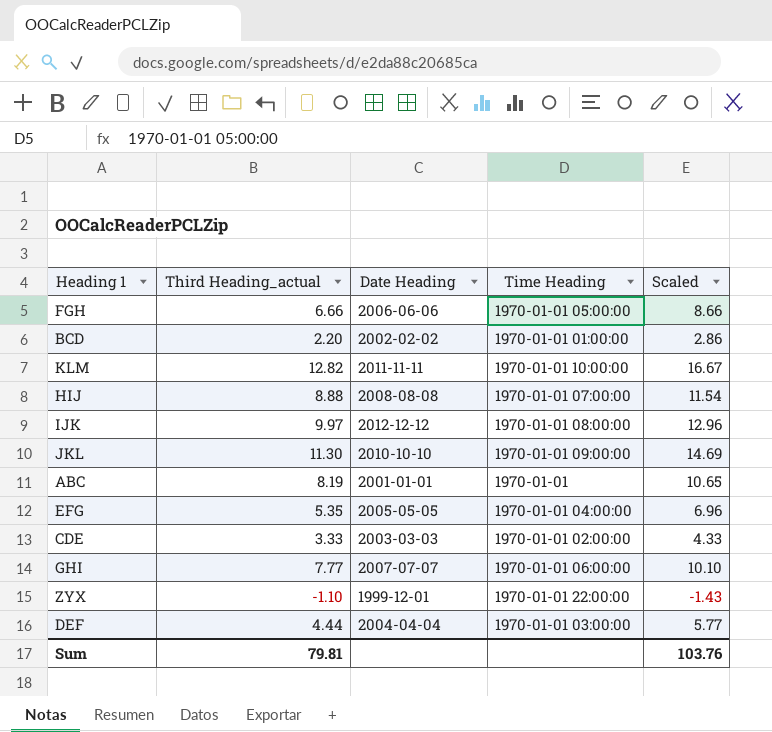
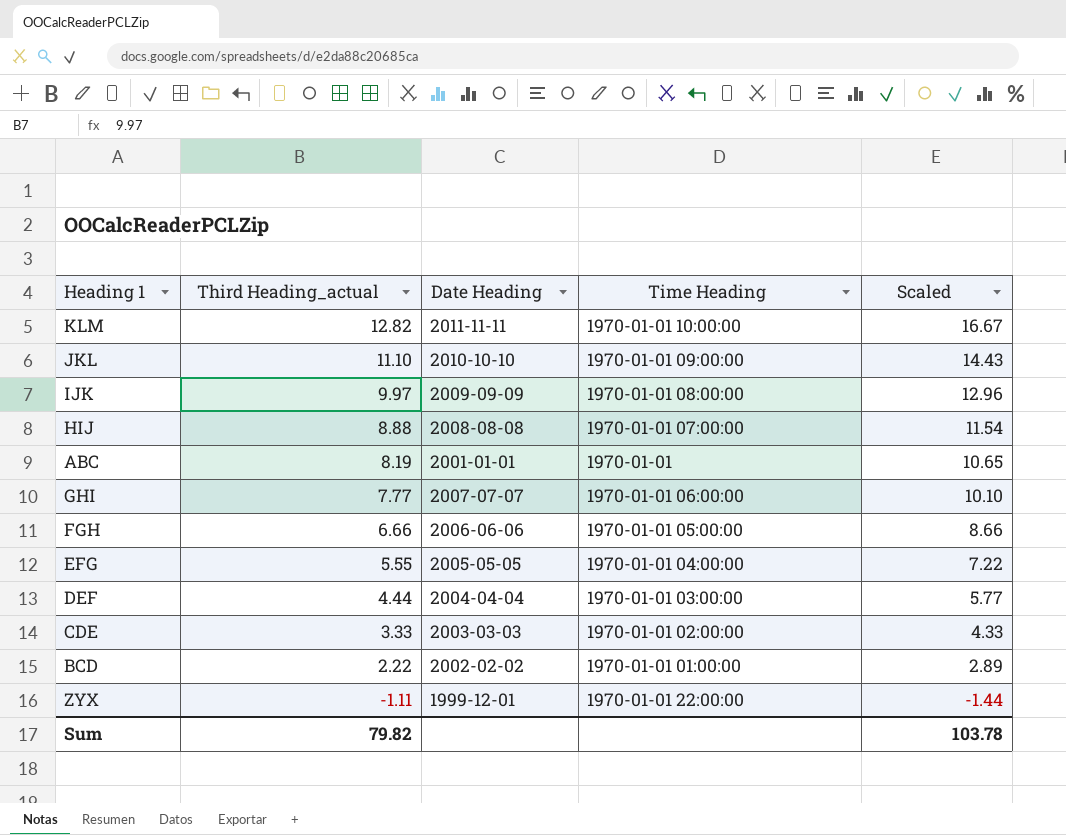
row order: none -> Third Heading_actual descending
JKL | Third Heading_actual: 11.30 -> 11.10
JKL | Scaled: 14.69 -> 14.43
IJK | Date Heading: 2012-12-12 -> 2009-09-09
EFG | Third Heading_actual: 5.35 -> 5.55
EFG | Scaled: 6.96 -> 7.22
BCD | Third Heading_actual: 2.20 -> 2.22
BCD | Scaled: 2.86 -> 2.89
ZYX | Third Heading_actual: -1.10 -> -1.11
ZYX | Scaled: -1.43 -> -1.44
Sum | Third Heading_actual: 79.81 -> 79.82
Sum | Scaled: 103.76 -> 103.78

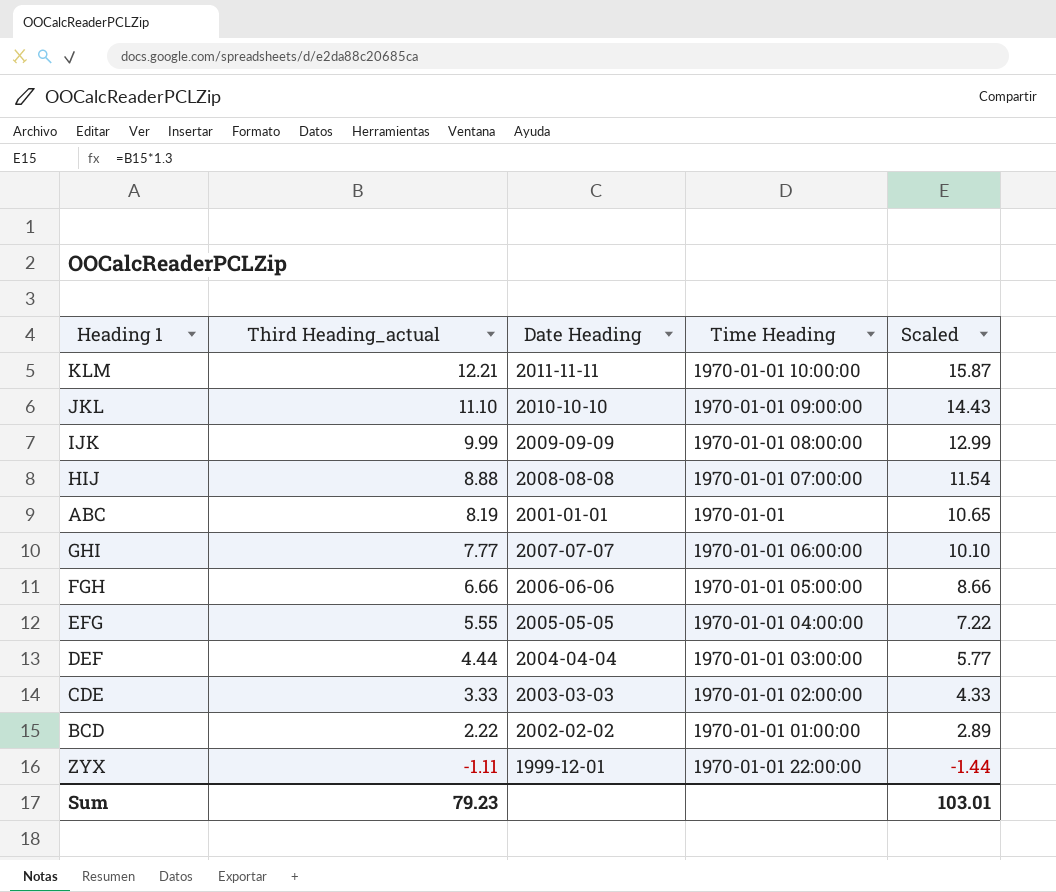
KLM | Third Heading_actual: 12.82 -> 12.21
KLM | Scaled: 16.67 -> 15.87
IJK | Third Heading_actual: 9.97 -> 9.99
IJK | Scaled: 12.96 -> 12.99
Sum | Third Heading_actual: 79.82 -> 79.23
Sum | Scaled: 103.78 -> 103.01

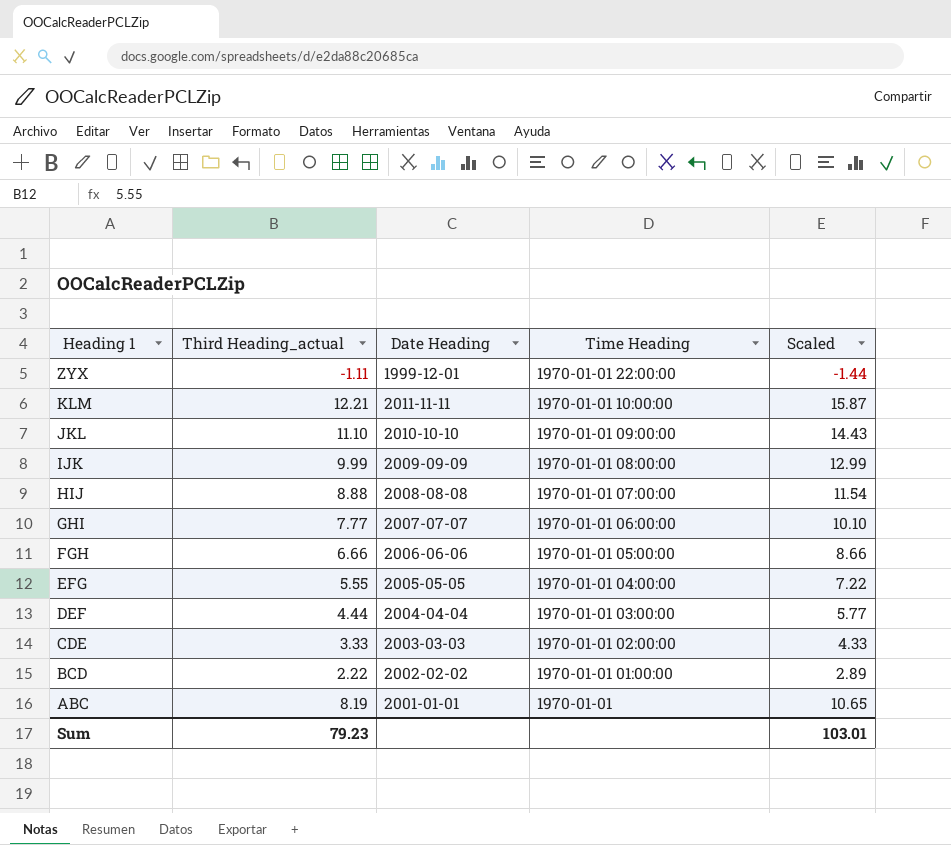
row order: Third Heading_actual descending -> Heading 1 descending

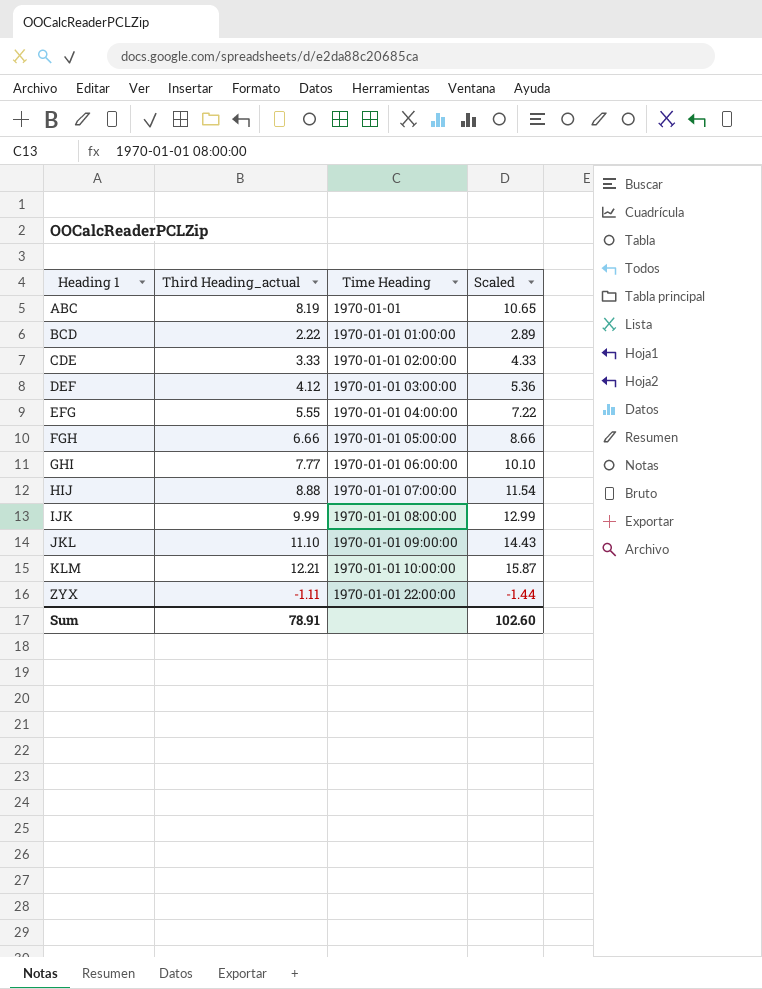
row order: Heading 1 descending -> Heading 1 ascending
column Date Heading | position: 3 -> none
DEF | Third Heading_actual: 4.44 -> 4.12
DEF | Scaled: 5.77 -> 5.36
Sum | Third Heading_actual: 79.23 -> 78.91
Sum | Scaled: 103.01 -> 102.60

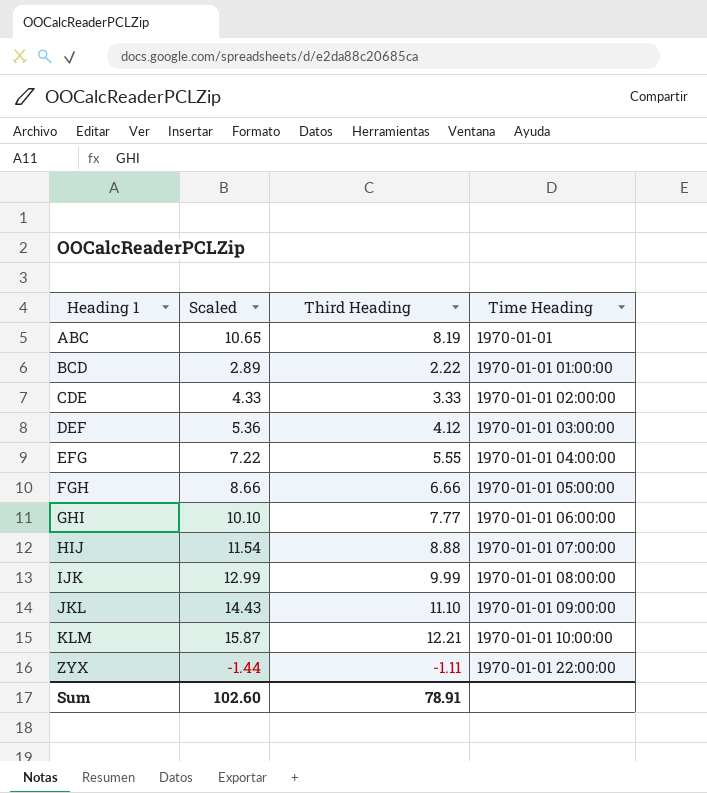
column Scaled | position: 4 -> 2
column name: Third Heading_actual -> Third Heading

